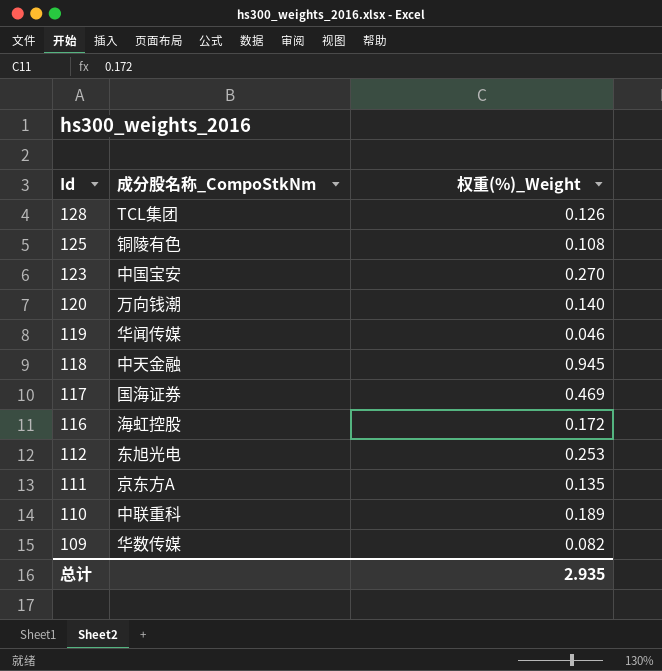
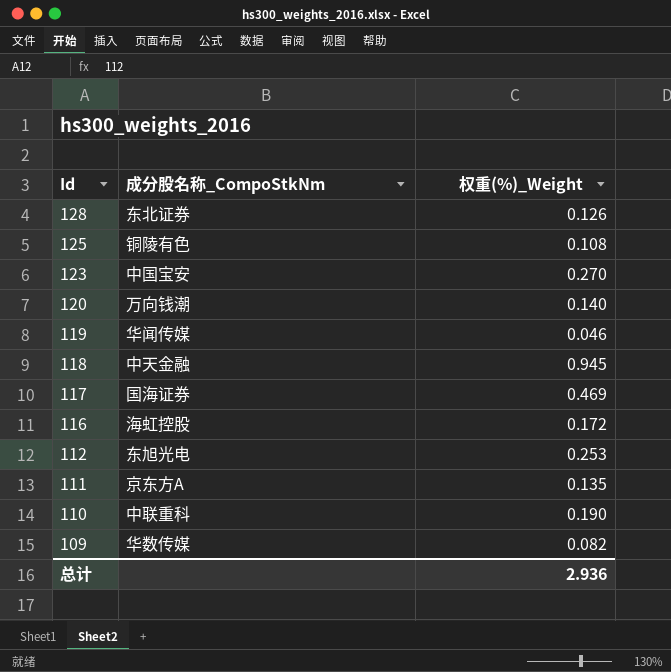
128 | 成分股名称_CompoStkNm: TCL集团 -> 东北证券
110 | 权重(%)_Weight: 0.189 -> 0.190
总计 | 权重(%)_Weight: 2.935 -> 2.936

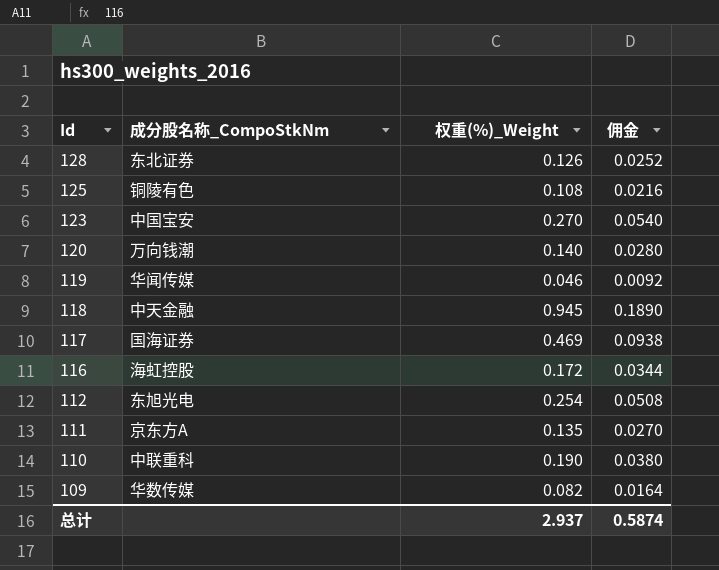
column 佣金 | formula: none -> [权重(%)_Weight] * 0.2
112 | 权重(%)_Weight: 0.253 -> 0.254
总计 | 权重(%)_Weight: 2.936 -> 2.937

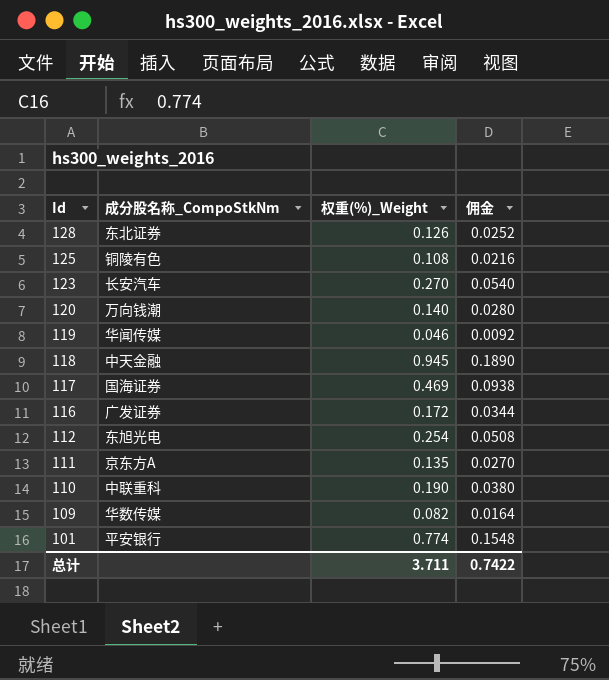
123 | 成分股名称_CompoStkNm: 中国宝安 -> 长安汽车
116 | 成分股名称_CompoStkNm: 海虹控股 -> 广发证券
row 101: none -> 平安银行 | 0.774 | 0.1548
总计 | 权重(%)_Weight: 2.937 -> 3.711
总计 | 佣金: 0.5874 -> 0.7422

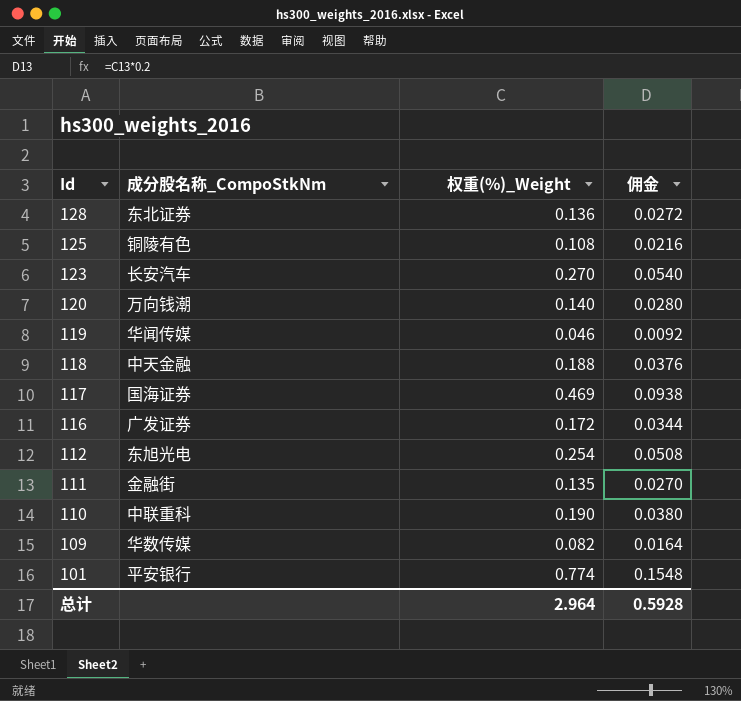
128 | 权重(%)_Weight: 0.126 -> 0.136
128 | 佣金: 0.0252 -> 0.0272
118 | 权重(%)_Weight: 0.945 -> 0.188
118 | 佣金: 0.1890 -> 0.0376
111 | 成分股名称_CompoStkNm: 京东方A -> 金融街
总计 | 权重(%)_Weight: 3.711 -> 2.964
总计 | 佣金: 0.7422 -> 0.5928

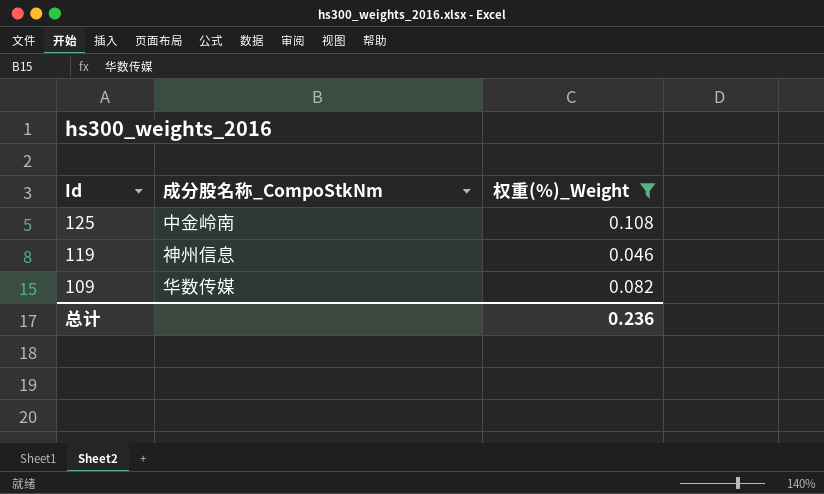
filter: none -> 权重(%)_Weight <= 0.108
column 佣金 | formula: [权重(%)_Weight] * 0.2 -> none
125 | 成分股名称_CompoStkNm: 铜陵有色 -> 中金岭南
119 | 成分股名称_CompoStkNm: 华闻传媒 -> 神州信息
总计 | 权重(%)_Weight: 2.964 -> 0.236

